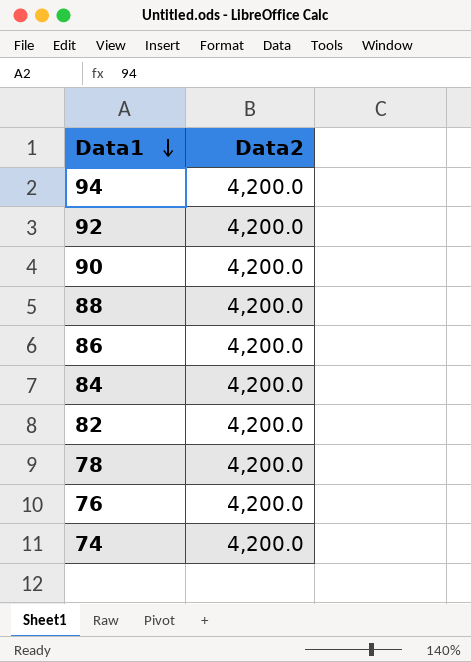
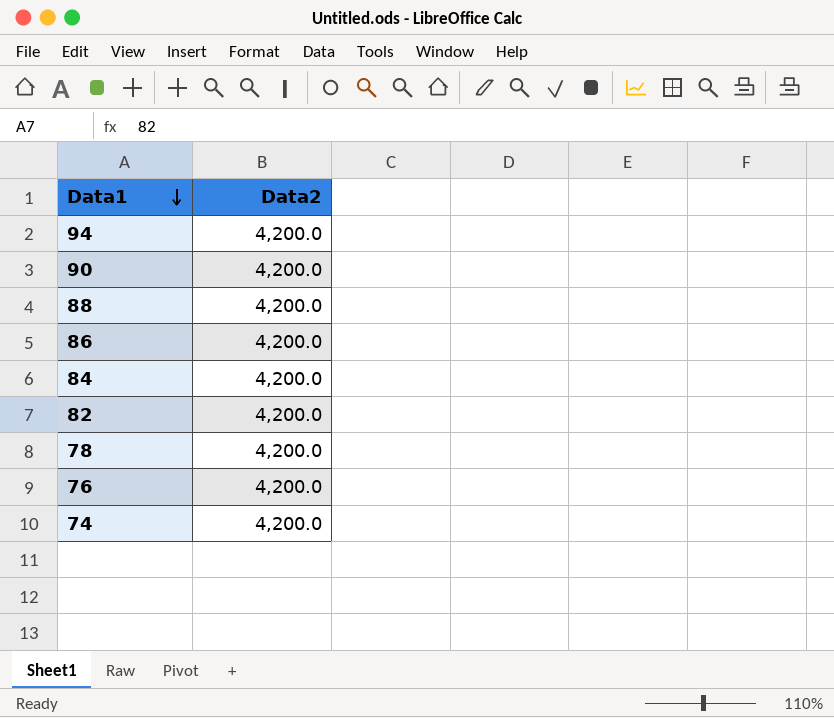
row 92: 4,200.0 -> none

